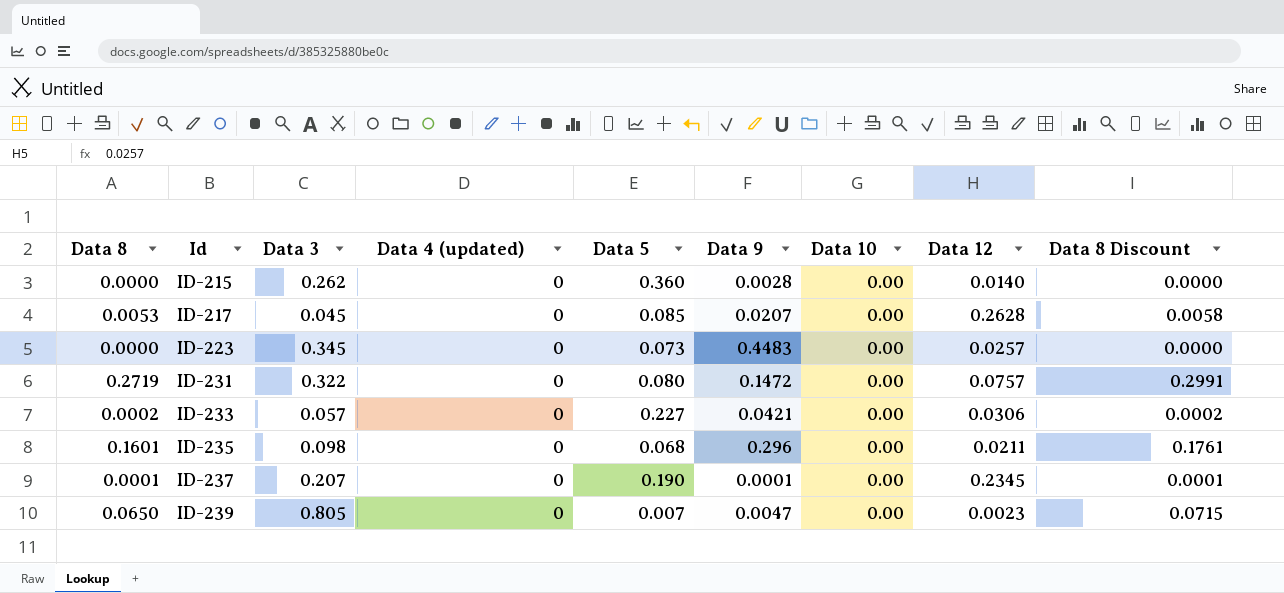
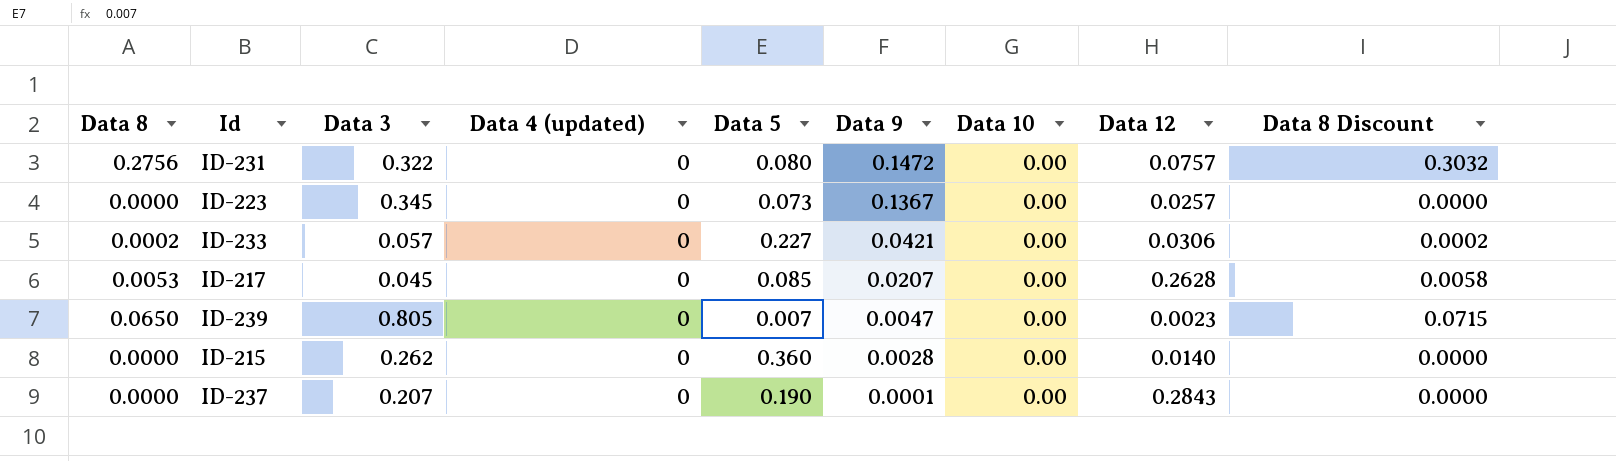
row order: Id ascending -> Data 9 descending
row ID-235: 0.1601 | 0.098 | 0 | 0.068 | 0.296 | 0.00 | 0.0211 | 0.1761 -> none
ID-231 | Data 8: 0.2719 -> 0.2756
ID-231 | Data 8 Discount: 0.2991 -> 0.3032
ID-223 | Data 9: 0.4483 -> 0.1367
ID-237 | Data 8: 0.0001 -> 0.0000
ID-237 | Data 12: 0.2345 -> 0.2843
ID-237 | Data 8 Discount: 0.0001 -> 0.0000

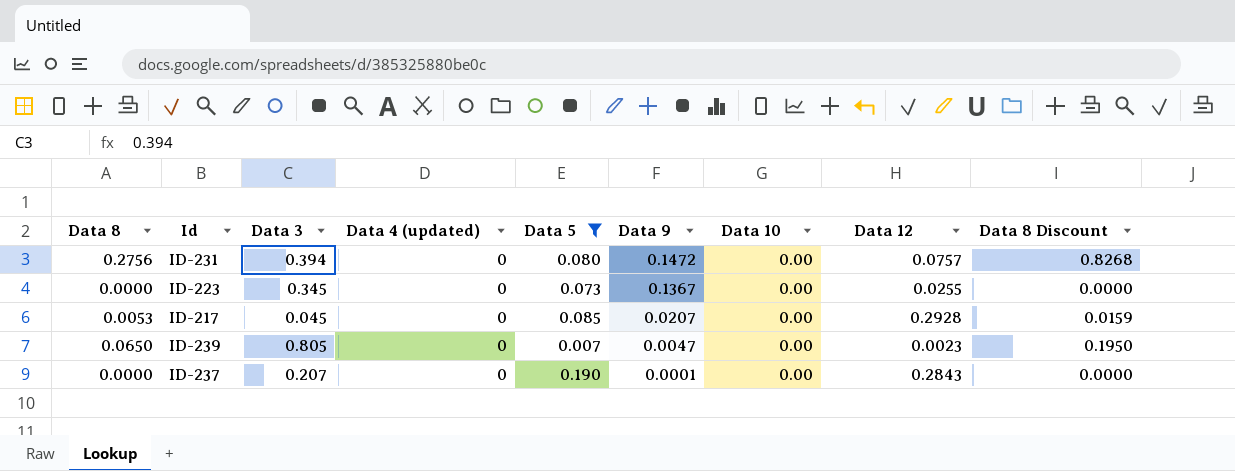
filter: none -> Data 5 <= 0.190
column Data 8 Discount | formula: [Data 8] * 1.1 -> [Data 8] * 3
ID-231 | Data 3: 0.322 -> 0.394
ID-223 | Data 12: 0.0257 -> 0.0255
ID-217 | Data 12: 0.2628 -> 0.2928

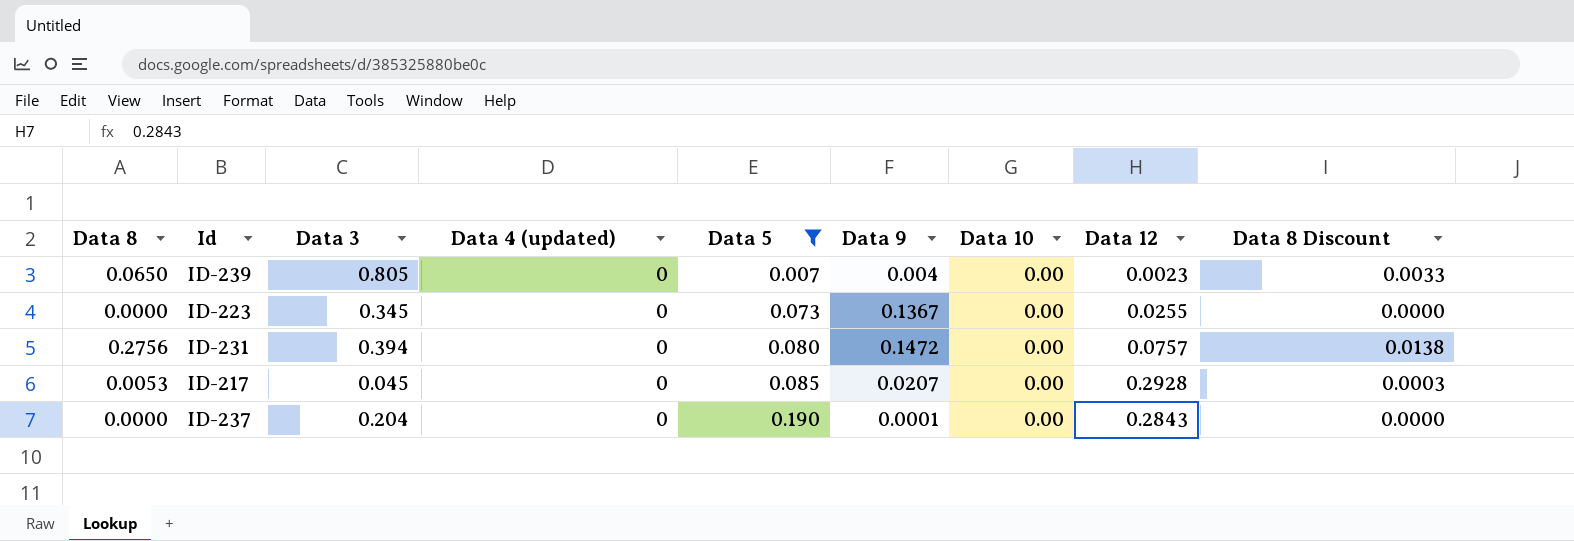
row order: Data 9 descending -> Data 5 ascending
column Data 8 Discount | formula: [Data 8] * 3 -> [Data 8] * 0.05
ID-239 | Data 9: 0.0047 -> 0.004
ID-237 | Data 3: 0.207 -> 0.204

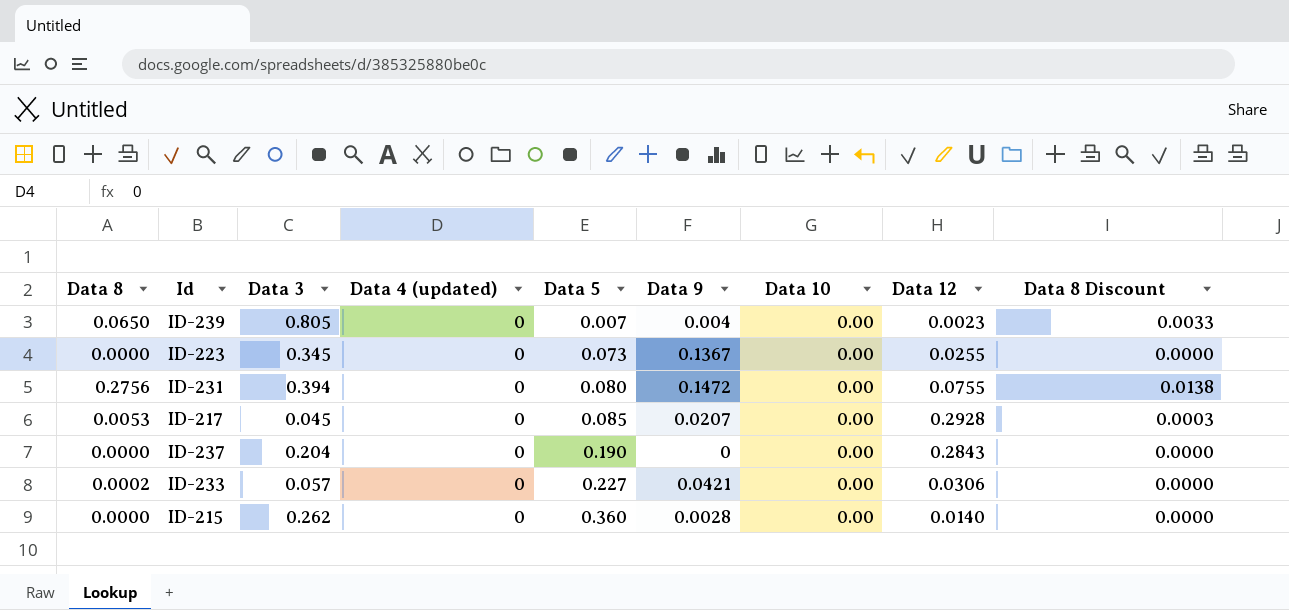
filter: Data 5 <= 0.190 -> none
ID-231 | Data 12: 0.0757 -> 0.0755
ID-237 | Data 9: 0.0001 -> 0

